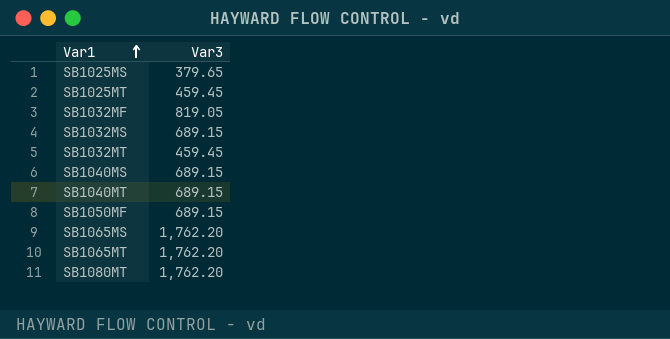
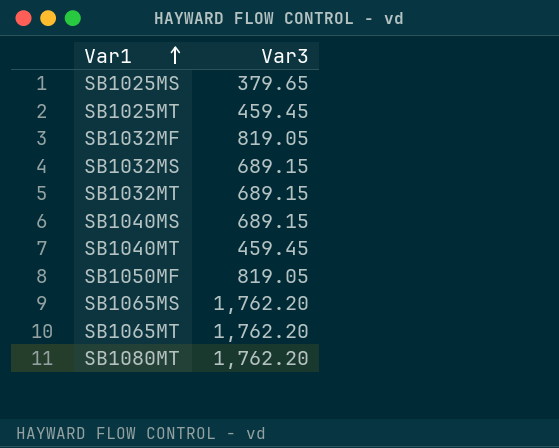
SB1032MT | Var3: 459.45 -> 689.15
SB1040MT | Var3: 689.15 -> 459.45
SB1050MF | Var3: 689.15 -> 819.05

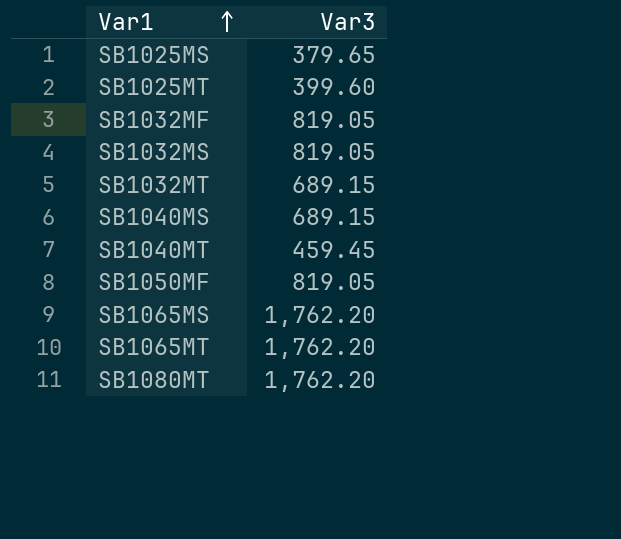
SB1025MT | Var3: 459.45 -> 399.60
SB1032MS | Var3: 689.15 -> 819.05

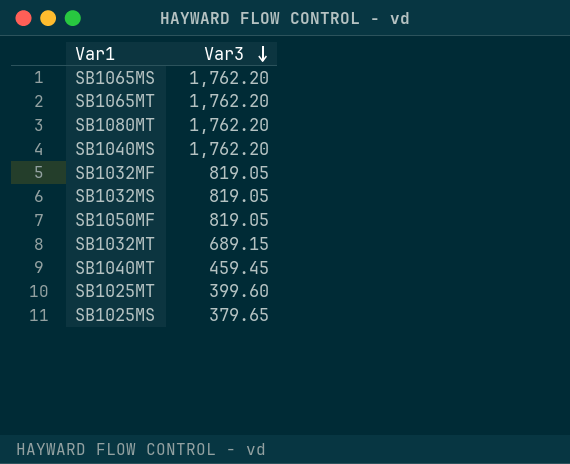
row order: Var1 ascending -> Var3 descending
SB1040MS | Var3: 689.15 -> 1,762.20

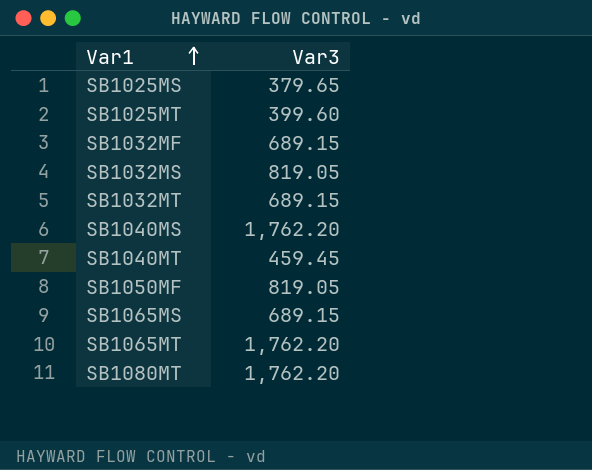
row order: Var3 descending -> Var1 ascending
SB1032MF | Var3: 819.05 -> 689.15
SB1065MS | Var3: 1,762.20 -> 689.15

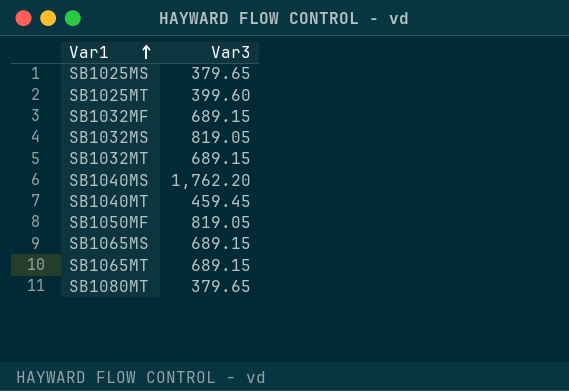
SB1065MT | Var3: 1,762.20 -> 689.15
SB1080MT | Var3: 1,762.20 -> 379.65

